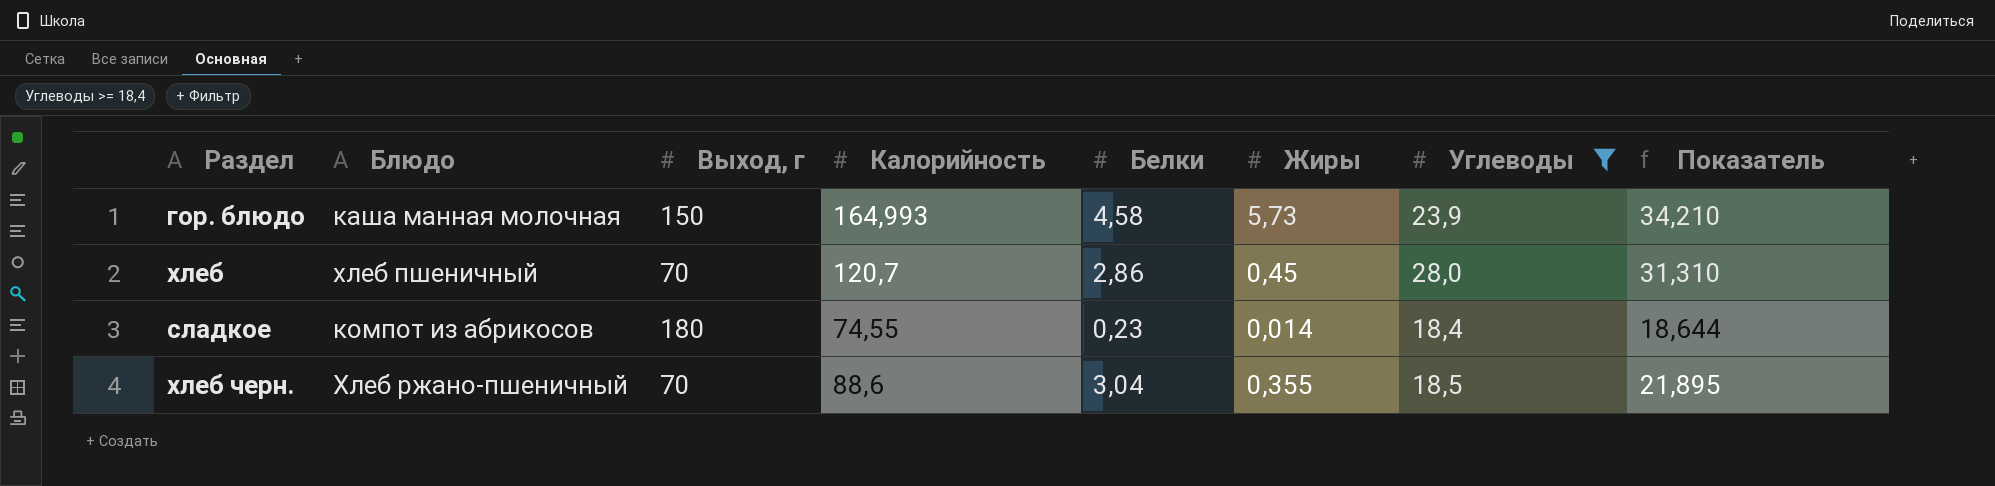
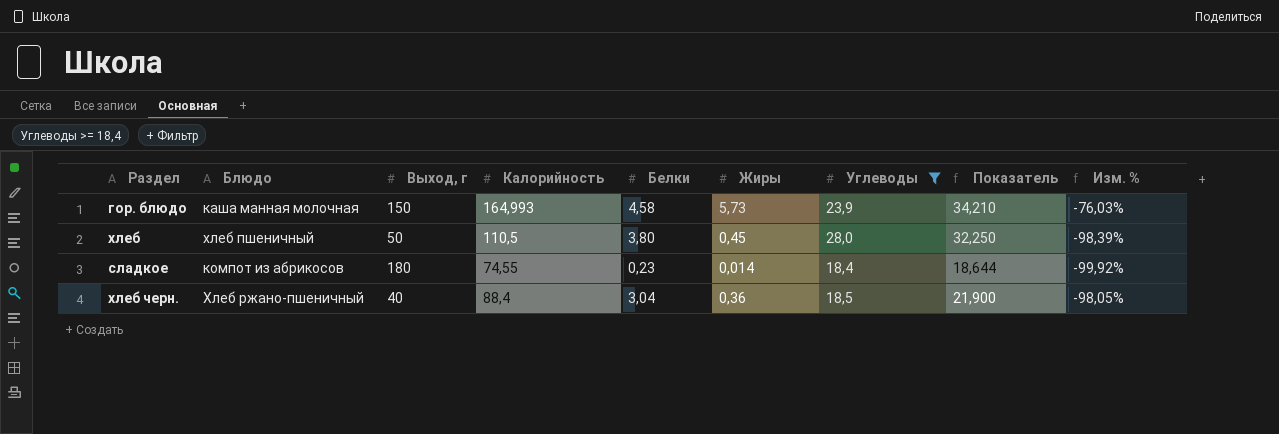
column Изм. % | formula: none -> ([Жиры] - [Углеводы]) / [Углеводы]
хлеб | Выход, г: 70 -> 50
хлеб | Калорийность: 120,7 -> 110,5
хлеб | Белки: 2,86 -> 3,80
хлеб | Показатель: 31,310 -> 32,250
хлеб черн. | Выход, г: 70 -> 40
хлеб черн. | Калорийность: 88,6 -> 88,4
хлеб черн. | Жиры: 0,355 -> 0,36
хлеб черн. | Показатель: 21,895 -> 21,900

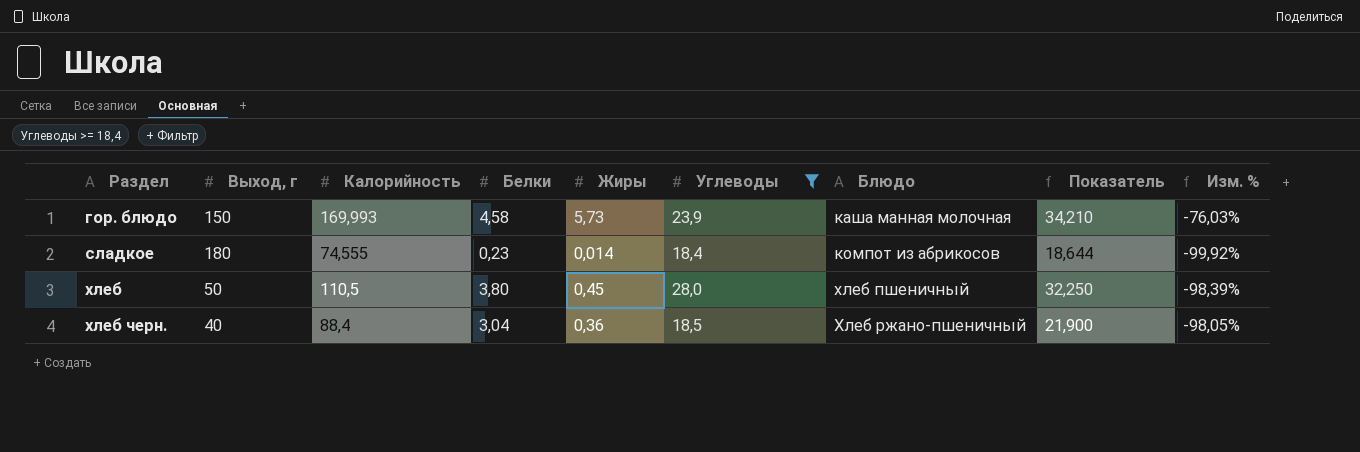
row order: none -> Раздел ascending
column Блюдо | position: 2 -> 7
гор. блюдо | Калорийность: 164,993 -> 169,993
сладкое | Калорийность: 74,55 -> 74,555

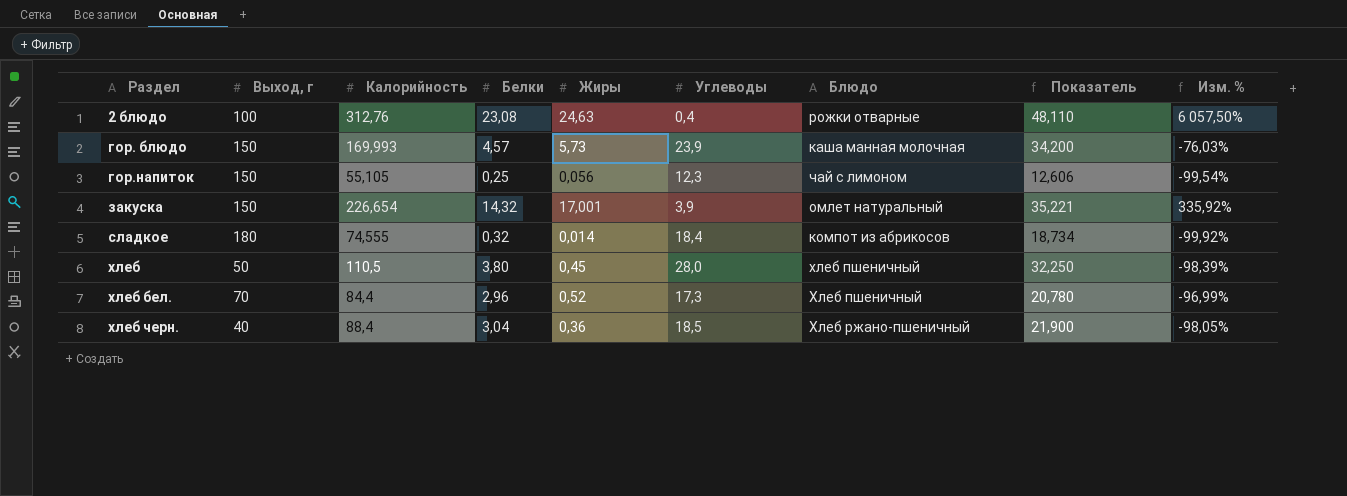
filter: Углеводы >= 18,4 -> none
гор. блюдо | Белки: 4,58 -> 4,57
гор. блюдо | Показатель: 34,210 -> 34,200
сладкое | Белки: 0,23 -> 0,32
сладкое | Показатель: 18,644 -> 18,734

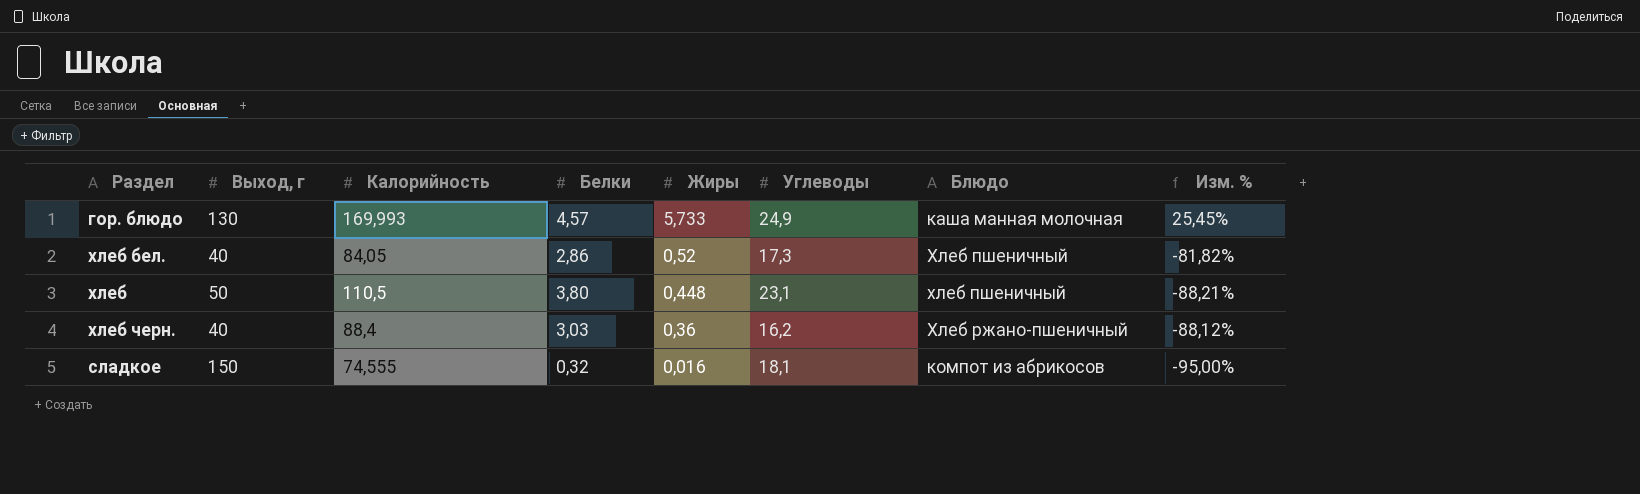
row order: Раздел ascending -> Жиры descending
column Показатель | formula: [Белки] + [Жиры] + [Углеводы] -> none
column Изм. % | formula: ([Жиры] - [Углеводы]) / [Углеводы] -> ([Жиры] - [Белки]) / [Белки]
row 2 блюдо: 100 | 312,76 | 23,08 | 24,63 | 0,4 | рожки отварные | 48,110 | 6 057,50% -> none
row гор.напиток: 150 | 55,105 | 0,25 | 0,056 | 12,3 | чай с лимоном | 12,606 | -99,54% -> none
row закуска: 150 | 226,654 | 14,32 | 17,001 | 3,9 | омлет натуральный | 35,221 | 335,92% -> none
гор. блюдо | Выход, г: 150 -> 130
гор. блюдо | Жиры: 5,73 -> 5,733
гор. блюдо | Углеводы: 23,9 -> 24,9
хлеб бел. | Выход, г: 70 -> 40
хлеб бел. | Калорийность: 84,4 -> 84,05
хлеб бел. | Белки: 2,96 -> 2,86
хлеб | Жиры: 0,45 -> 0,448
хлеб | Углеводы: 28,0 -> 23,1
хлеб черн. | Белки: 3,04 -> 3,03
хлеб черн. | Углеводы: 18,5 -> 16,2
сладкое | Выход, г: 180 -> 150
сладкое | Жиры: 0,014 -> 0,016
сладкое | Углеводы: 18,4 -> 18,1

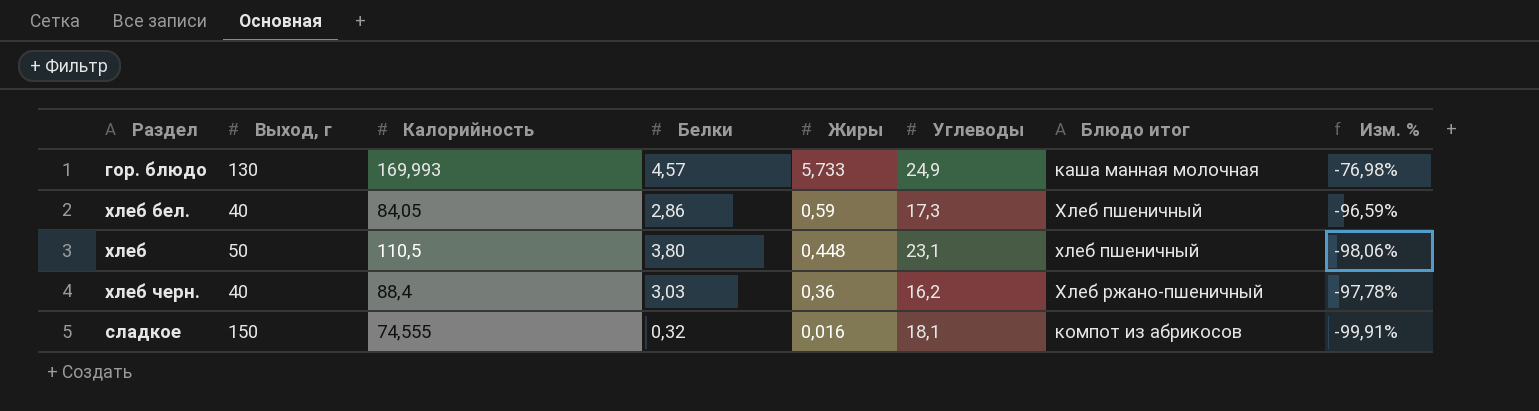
column name: Блюдо -> Блюдо итог
column Изм. % | formula: ([Жиры] - [Белки]) / [Белки] -> ([Жиры] - [Углеводы]) / [Углеводы]
хлеб бел. | Жиры: 0,52 -> 0,59

